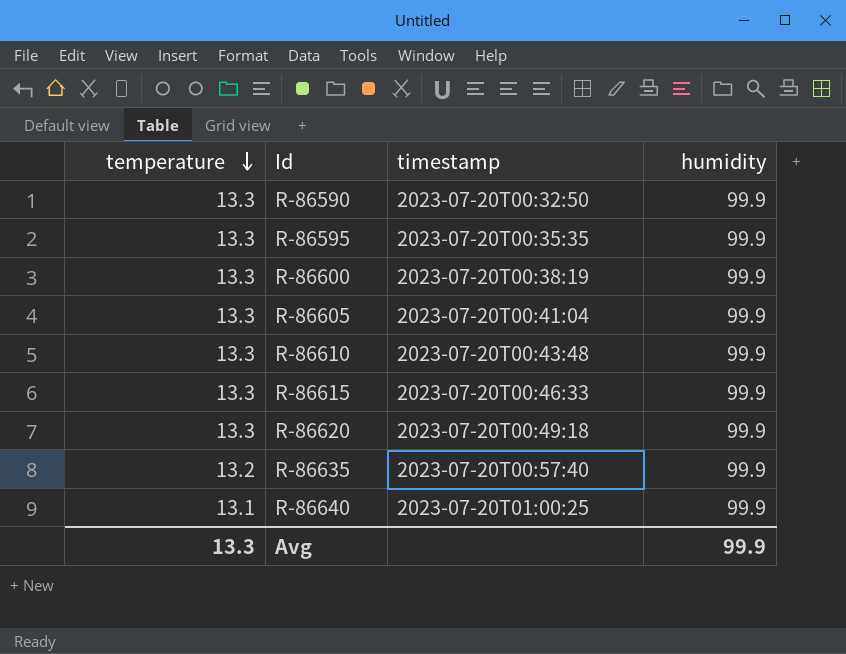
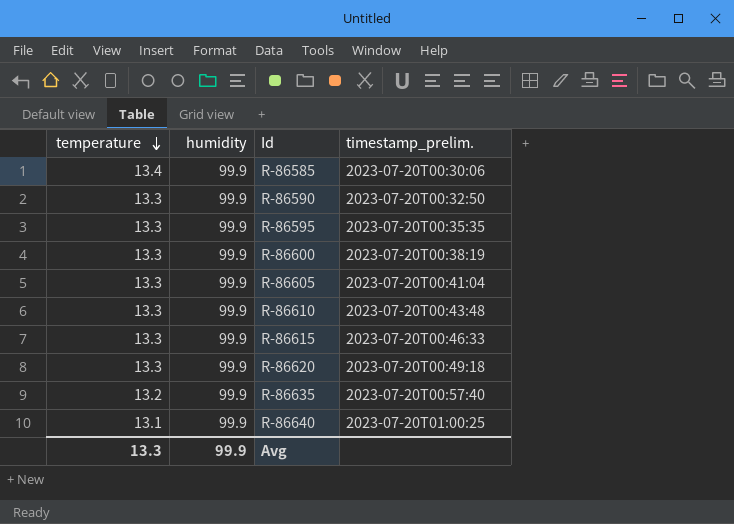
column humidity | position: 4 -> 2
column name: timestamp -> timestamp_prelim.
row R-86585: none -> 13.4 | 99.9 | 2023-07-20T00:30:06

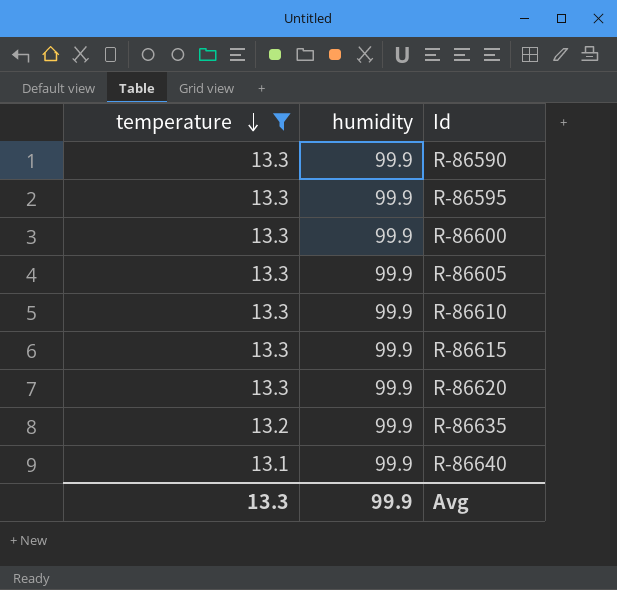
filter: none -> temperature != 13.4
column timestamp_prelim. | position: 4 -> none

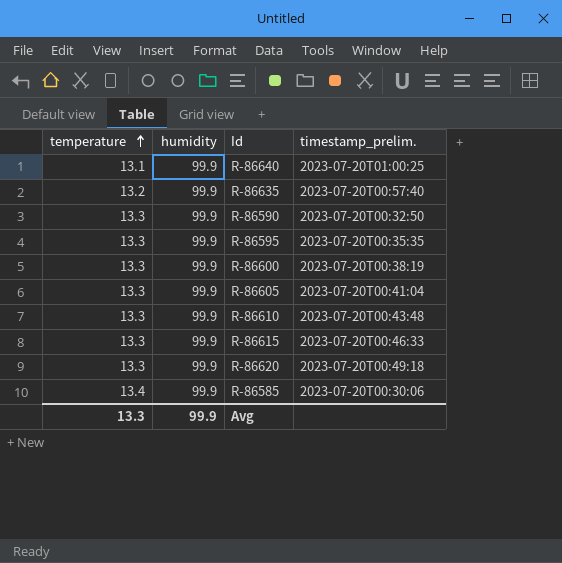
filter: temperature != 13.4 -> none
row order: temperature descending -> temperature ascending
column timestamp_prelim. | position: none -> 4

